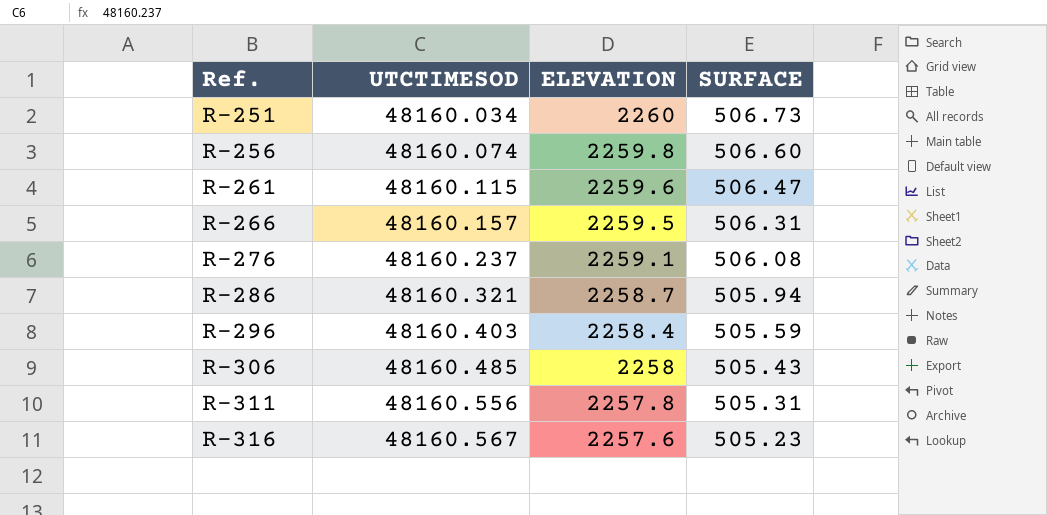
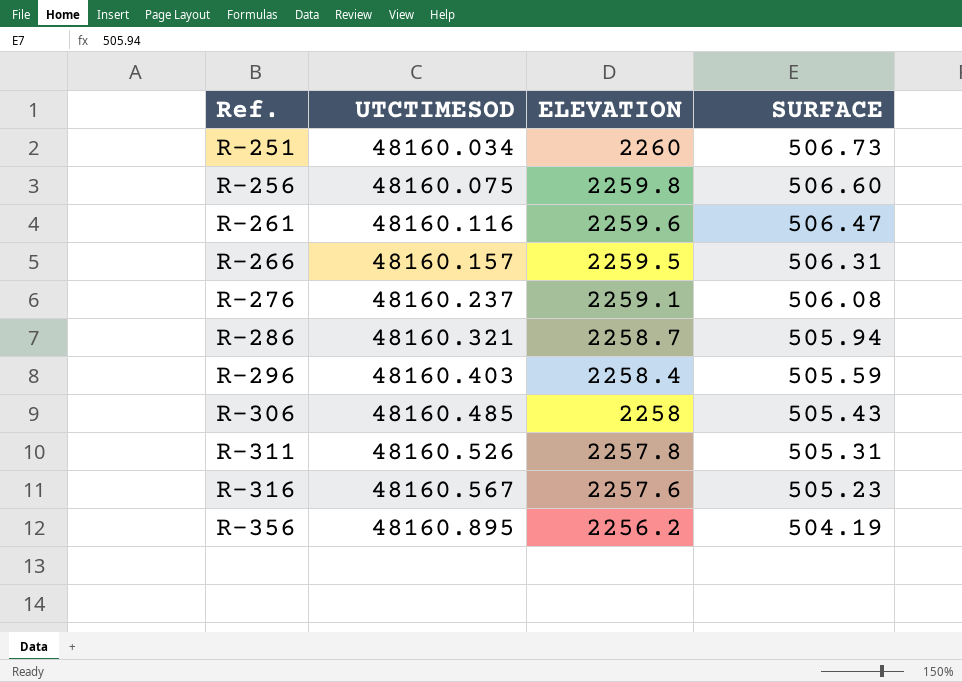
R-256 | UTCTIMESOD: 48160.074 -> 48160.075
R-261 | UTCTIMESOD: 48160.115 -> 48160.116
R-311 | UTCTIMESOD: 48160.556 -> 48160.526
row R-356: none -> 48160.895 | 2256.2 | 504.19

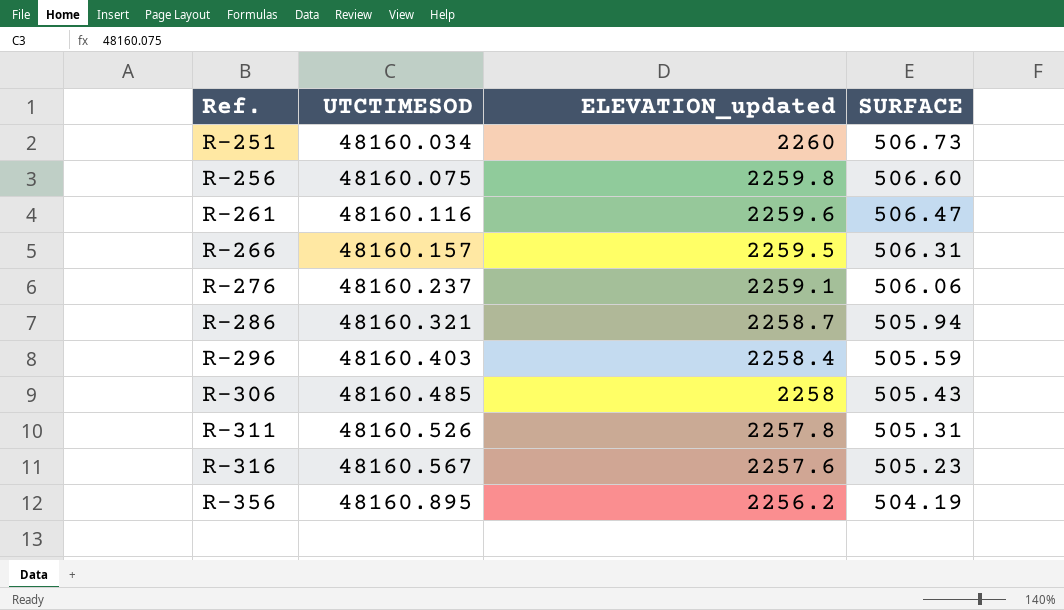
column name: ELEVATION -> ELEVATION_updated
R-276 | SURFACE: 506.08 -> 506.06

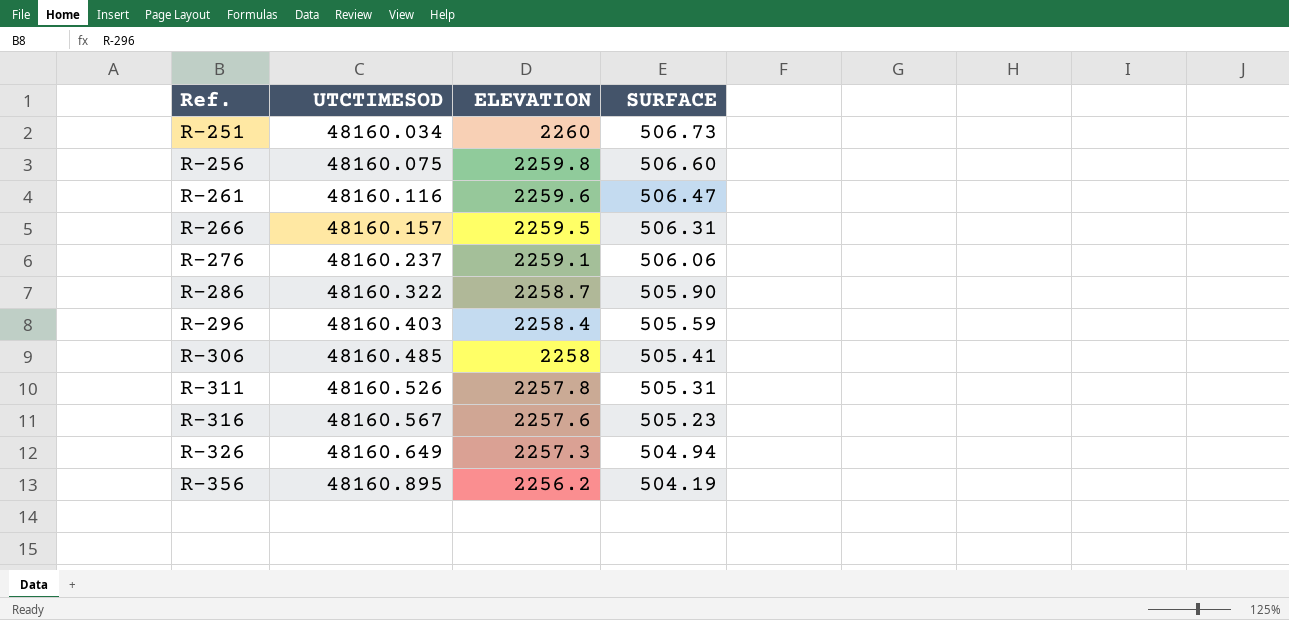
column name: ELEVATION_updated -> ELEVATION
R-286 | UTCTIMESOD: 48160.321 -> 48160.322
R-286 | SURFACE: 505.94 -> 505.90
R-306 | SURFACE: 505.43 -> 505.41
row R-326: none -> 48160.649 | 2257.3 | 504.94

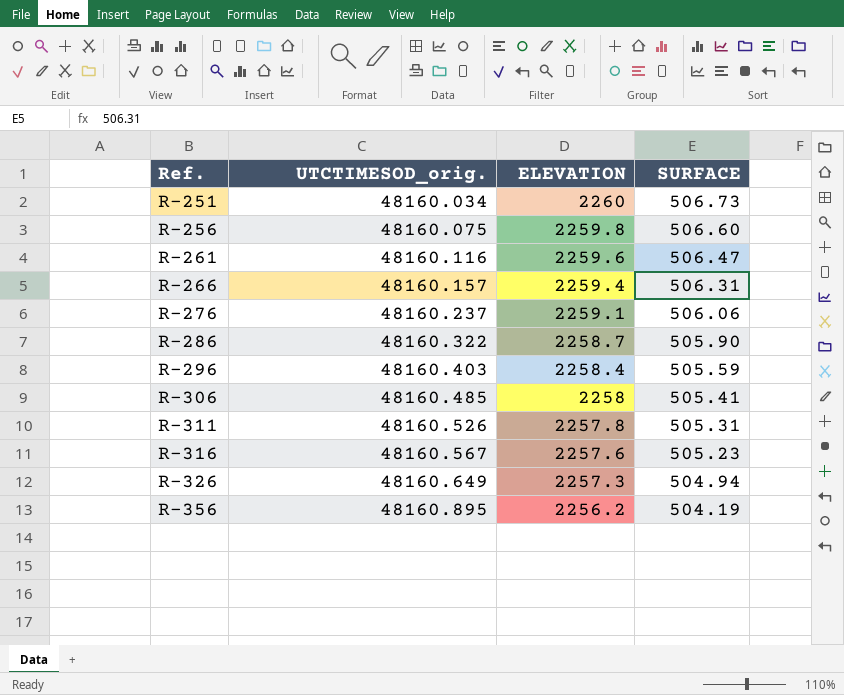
column name: UTCTIMESOD -> UTCTIMESOD_orig.
R-266 | ELEVATION: 2259.5 -> 2259.4

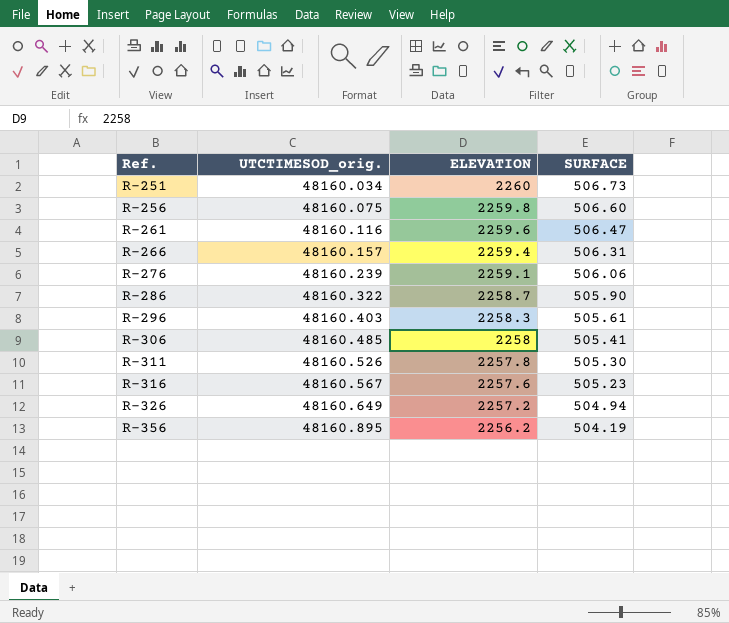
R-276 | UTCTIMESOD_orig.: 48160.237 -> 48160.239
R-296 | ELEVATION: 2258.4 -> 2258.3
R-296 | SURFACE: 505.59 -> 505.61
R-311 | SURFACE: 505.31 -> 505.30
R-326 | ELEVATION: 2257.3 -> 2257.2

